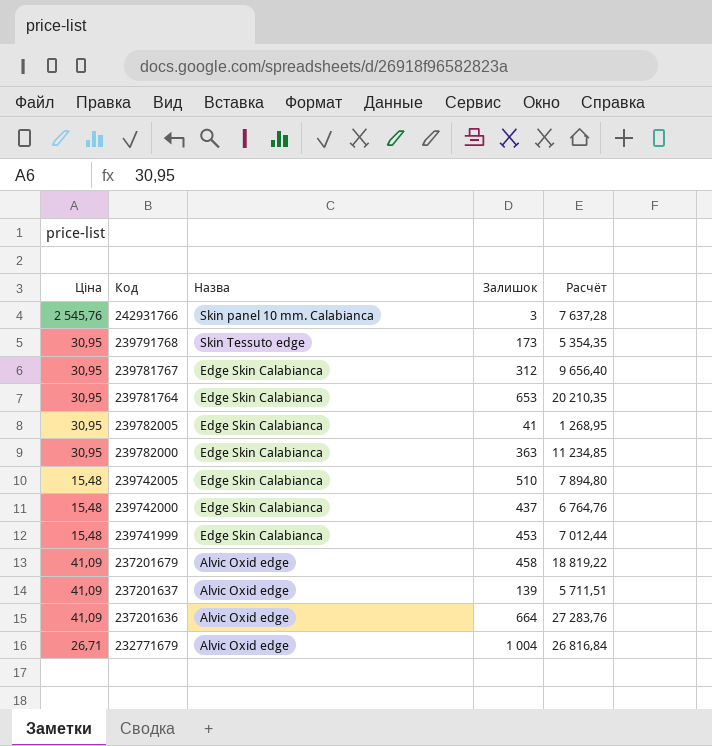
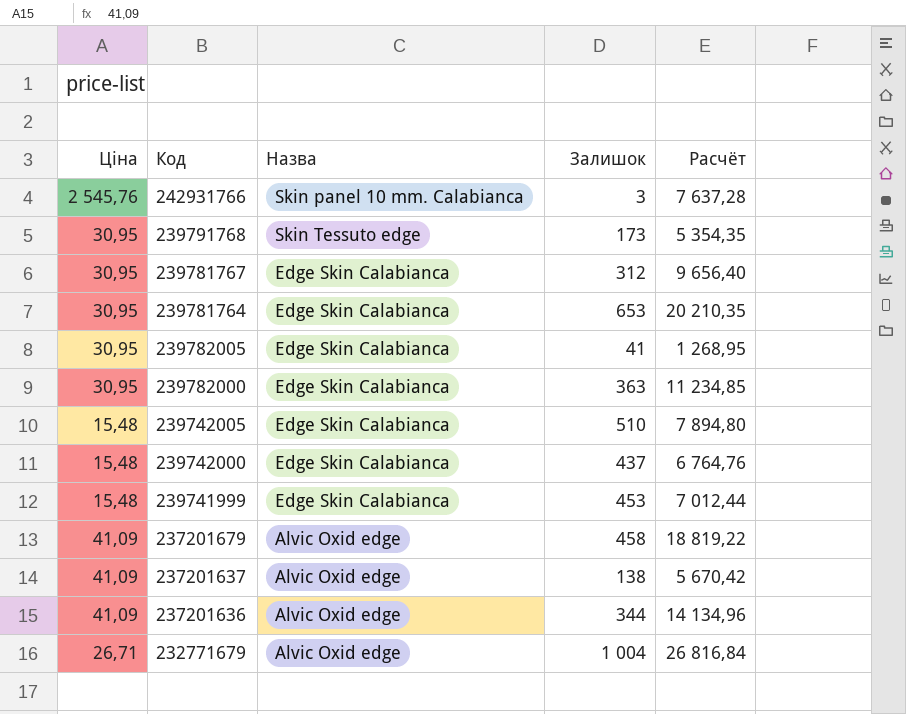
237201637 | Залишок: 139 -> 138
237201637 | Расчёт: 5 711,51 -> 5 670,42
237201636 | Залишок: 664 -> 344
237201636 | Расчёт: 27 283,76 -> 14 134,96

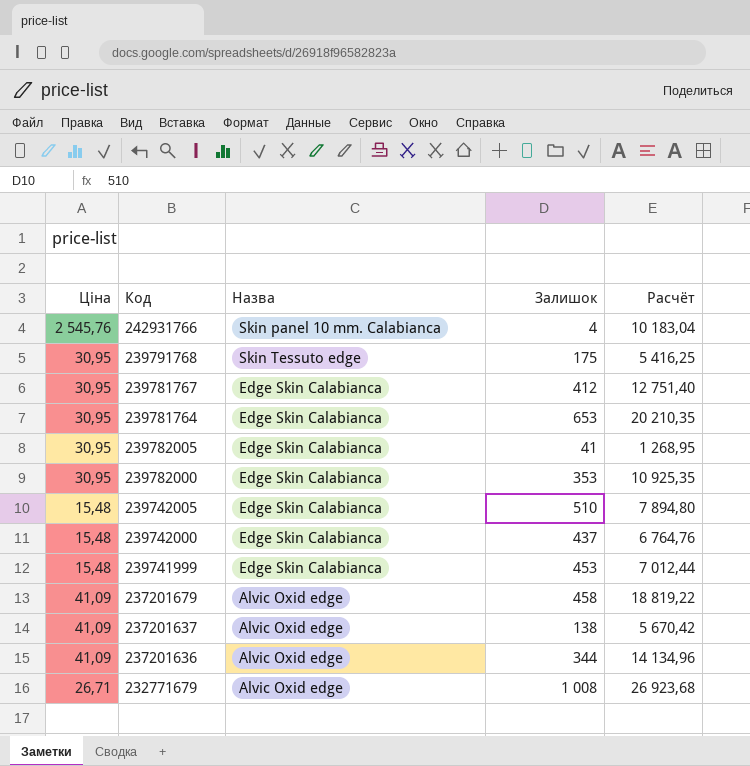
242931766 | Залишок: 3 -> 4
242931766 | Расчёт: 7 637,28 -> 10 183,04
239791768 | Залишок: 173 -> 175
239791768 | Расчёт: 5 354,35 -> 5 416,25
239781767 | Залишок: 312 -> 412
239781767 | Расчёт: 9 656,40 -> 12 751,40
239782000 | Залишок: 363 -> 353
239782000 | Расчёт: 11 234,85 -> 10 925,35
232771679 | Залишок: 1 004 -> 1 008
232771679 | Расчёт: 26 816,84 -> 26 923,68

